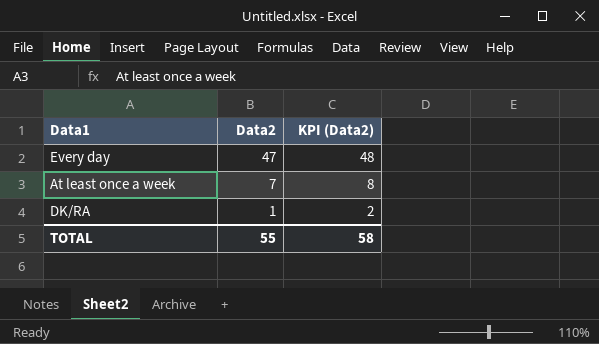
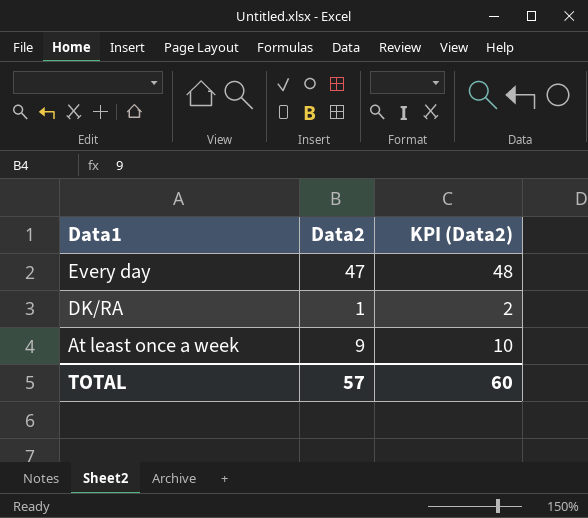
row order: Data2 descending -> Data1 descending
At least once a week | Data2: 7 -> 9
At least once a week | KPI (Data2): 8 -> 10
TOTAL | Data2: 55 -> 57
TOTAL | KPI (Data2): 58 -> 60

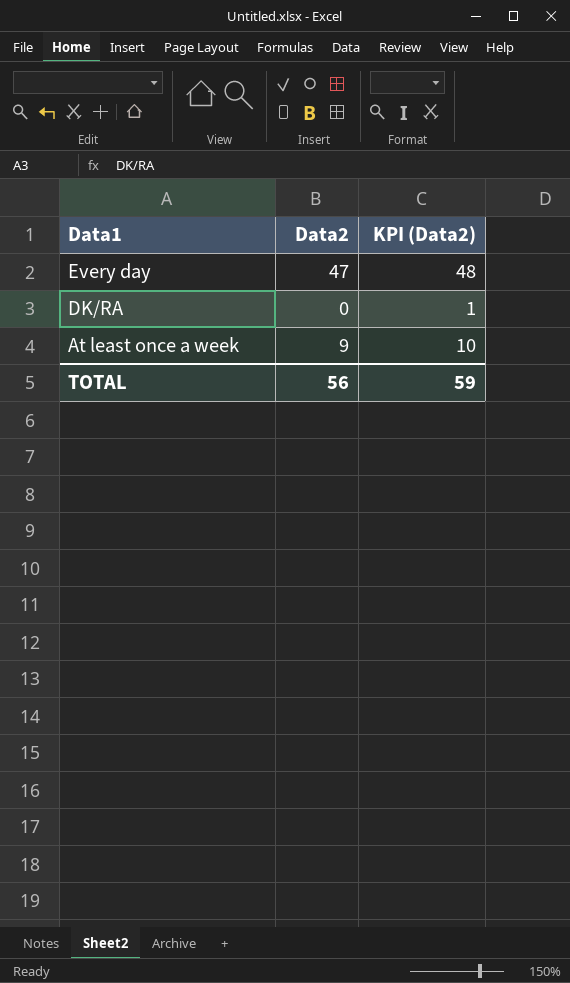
DK/RA | Data2: 1 -> 0
DK/RA | KPI (Data2): 2 -> 1
TOTAL | Data2: 57 -> 56
TOTAL | KPI (Data2): 60 -> 59

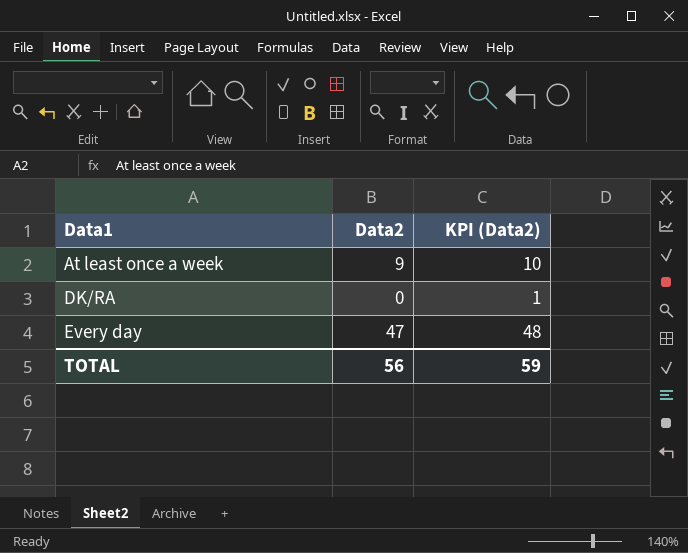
row order: Data1 descending -> Data1 ascending

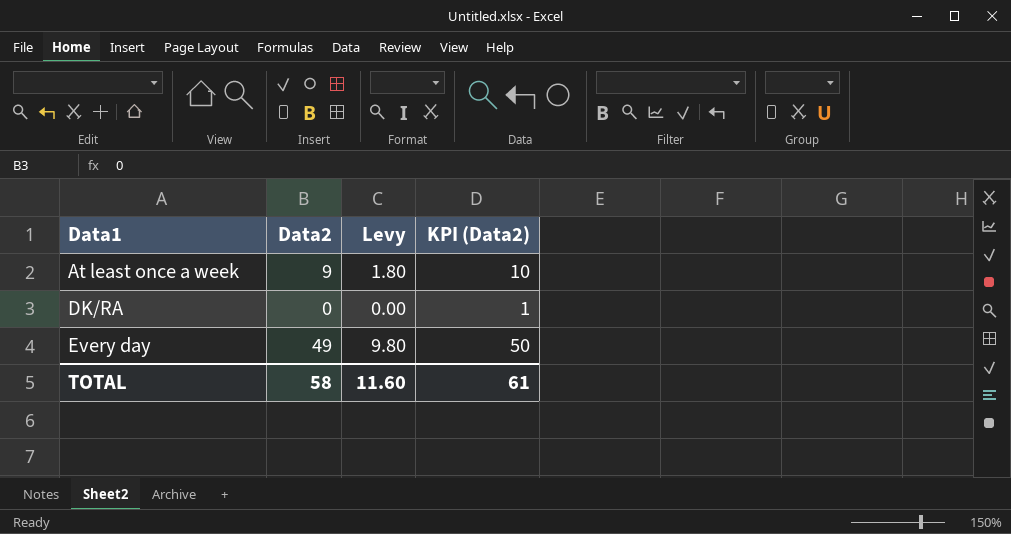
column Levy | formula: none -> [Data2] * 0.2
Every day | Data2: 47 -> 49
Every day | KPI (Data2): 48 -> 50
TOTAL | Data2: 56 -> 58
TOTAL | KPI (Data2): 59 -> 61

